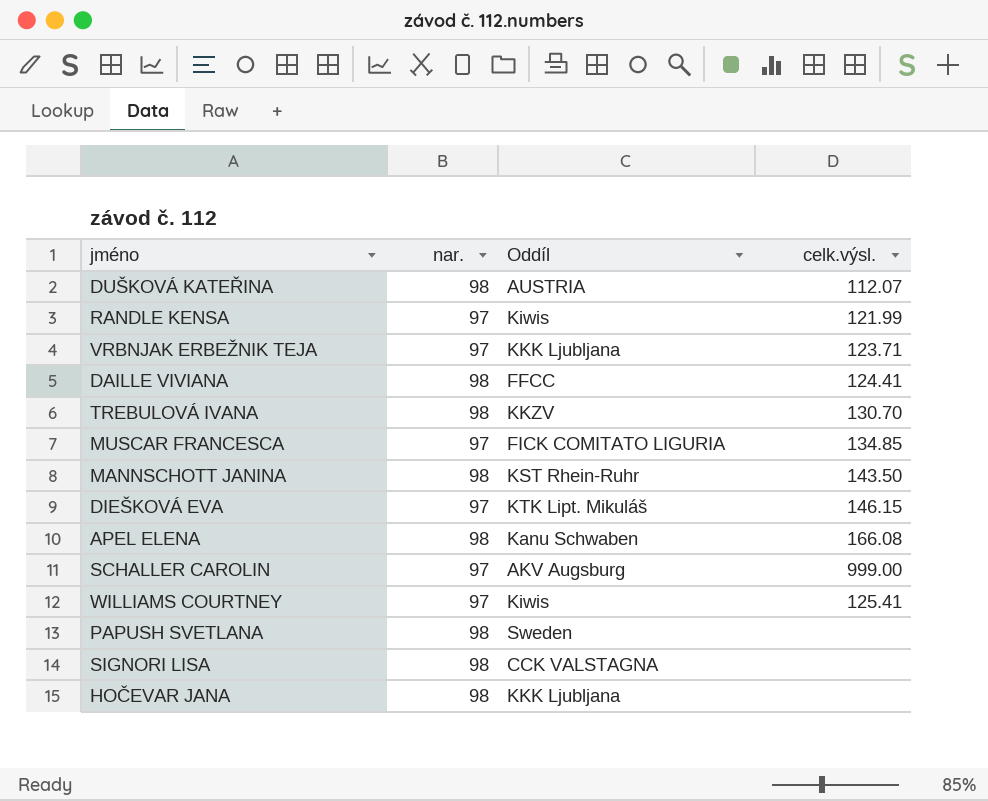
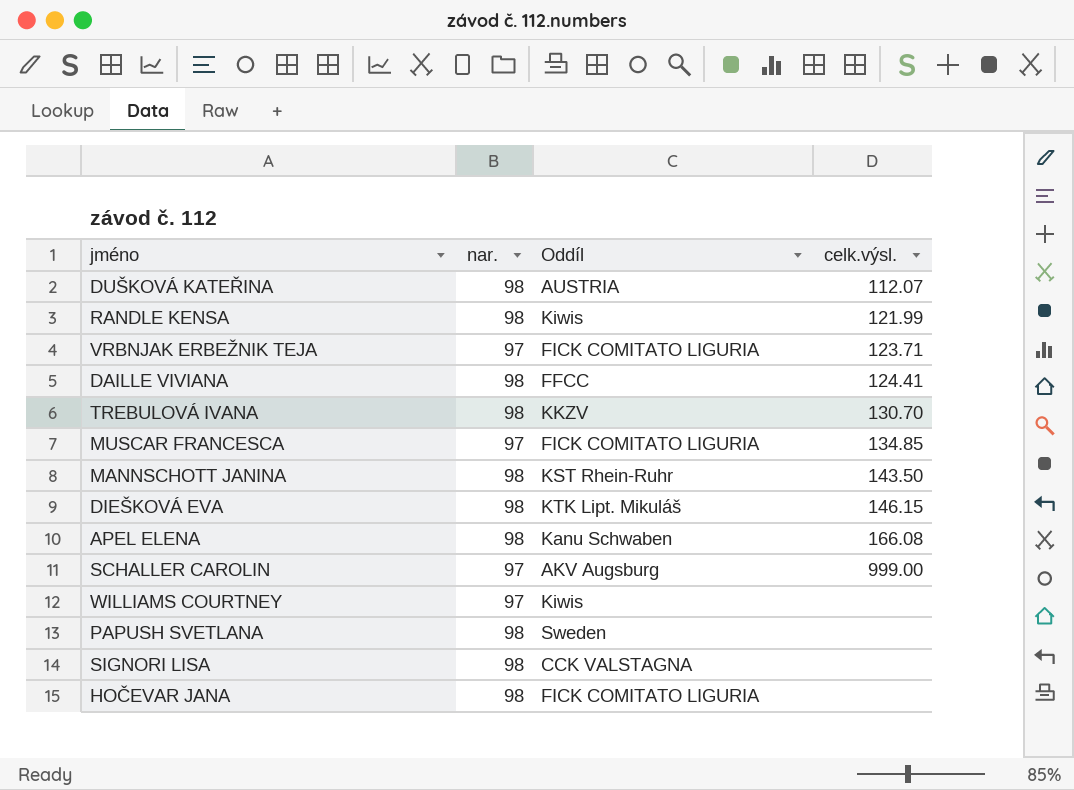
RANDLE KENSA | nar.: 97 -> 98
VRBNJAK ERBEŽNIK TEJA | Oddíl: KKK Ljubljana -> FICK COMITATO LIGURIA
DIEŠKOVÁ EVA | nar.: 97 -> 98
WILLIAMS COURTNEY | celk.výsl.: 125.41 -> none
HOČEVAR JANA | Oddíl: KKK Ljubljana -> FICK COMITATO LIGURIA

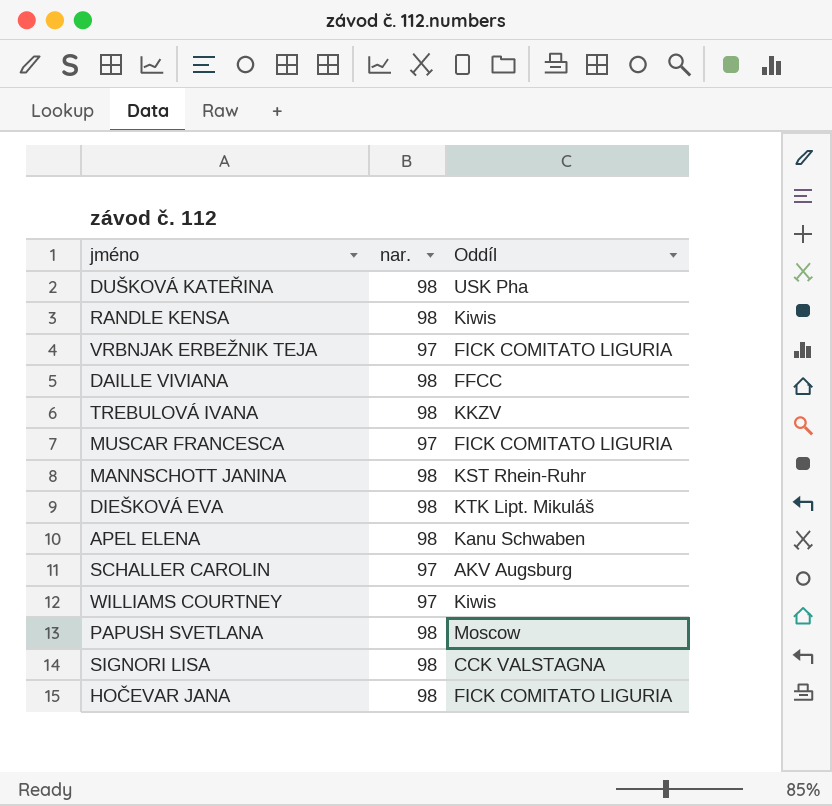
column celk.výsl. | position: 4 -> none
DUŠKOVÁ KATEŘINA | Oddíl: AUSTRIA -> USK Pha
PAPUSH SVETLANA | Oddíl: Sweden -> Moscow

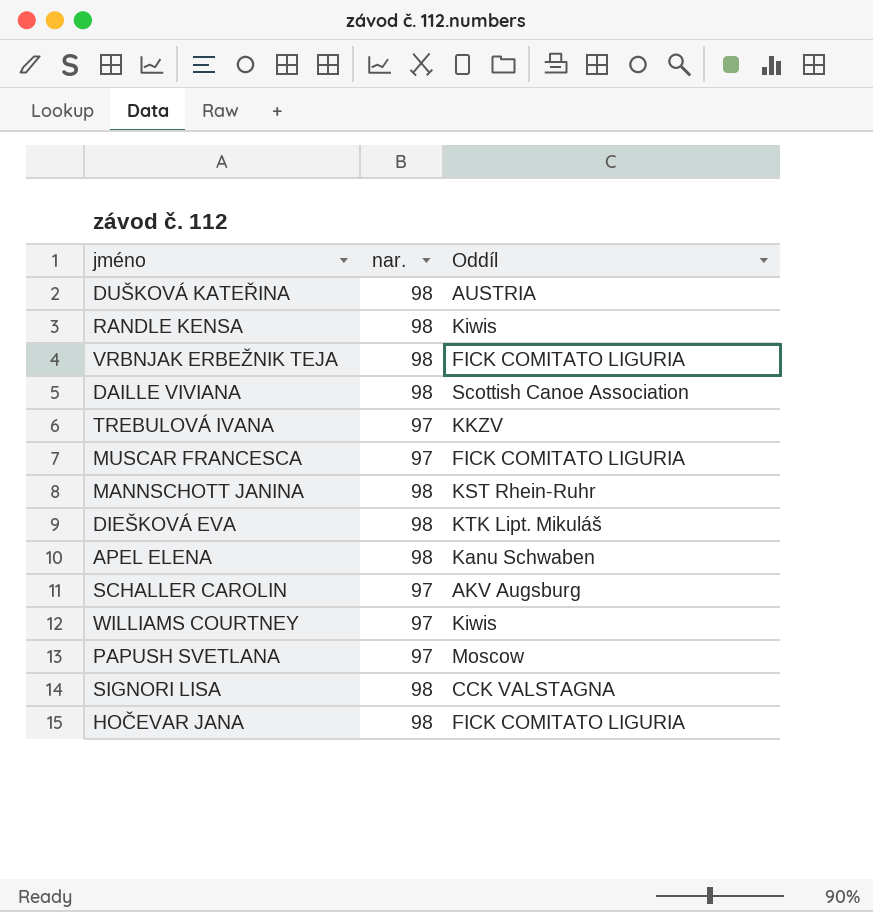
DUŠKOVÁ KATEŘINA | Oddíl: USK Pha -> AUSTRIA
VRBNJAK ERBEŽNIK TEJA | nar.: 97 -> 98
DAILLE VIVIANA | Oddíl: FFCC -> Scottish Canoe Association
TREBULOVÁ IVANA | nar.: 98 -> 97
PAPUSH SVETLANA | nar.: 98 -> 97

